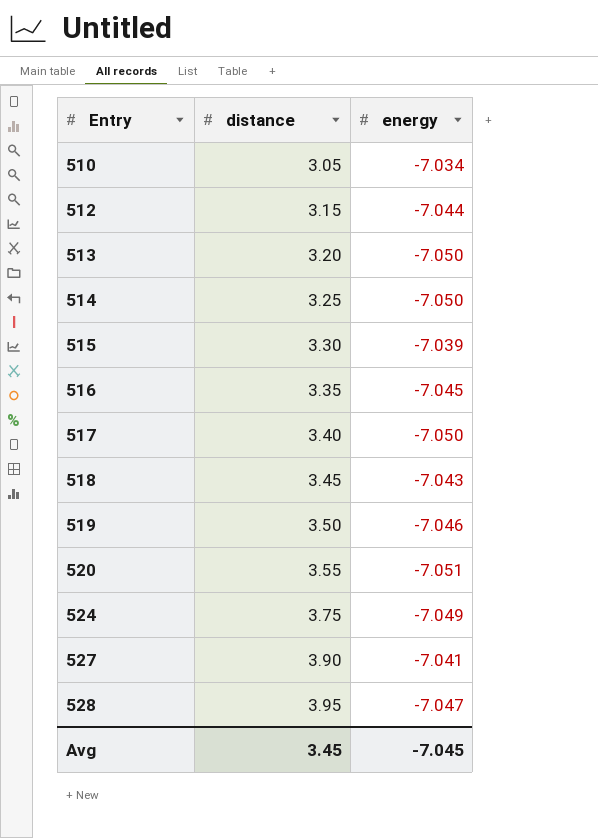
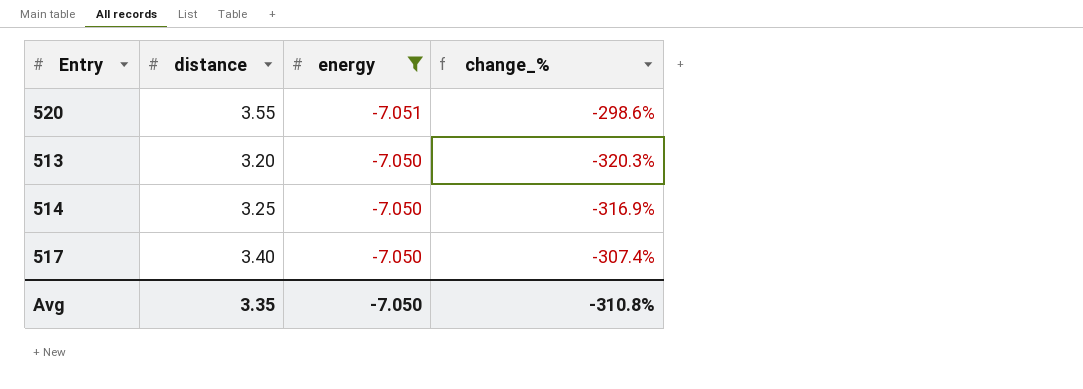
filter: none -> energy <= -7.050
row order: Entry ascending -> energy ascending
column change_% | formula: none -> ([energy] - [distance]) / [distance]
Avg | distance: 3.45 -> 3.35
Avg | energy: -7.045 -> -7.050

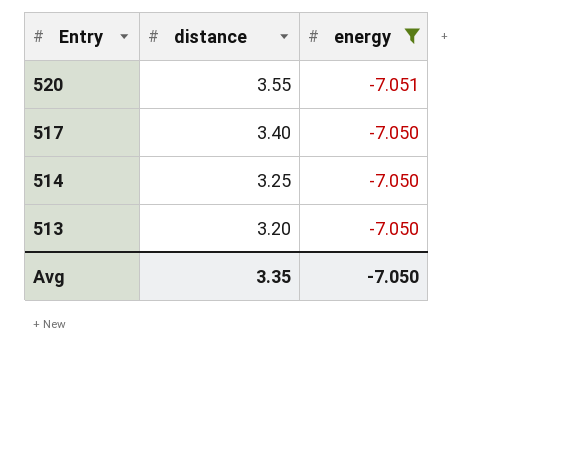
row order: energy ascending -> Entry descending
column change_% | formula: ([energy] - [distance]) / [distance] -> none

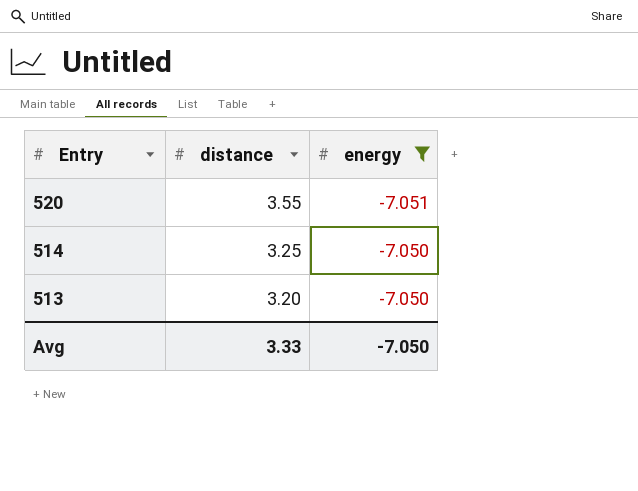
row 517: 3.40 | -7.050 -> none
Avg | distance: 3.35 -> 3.33

